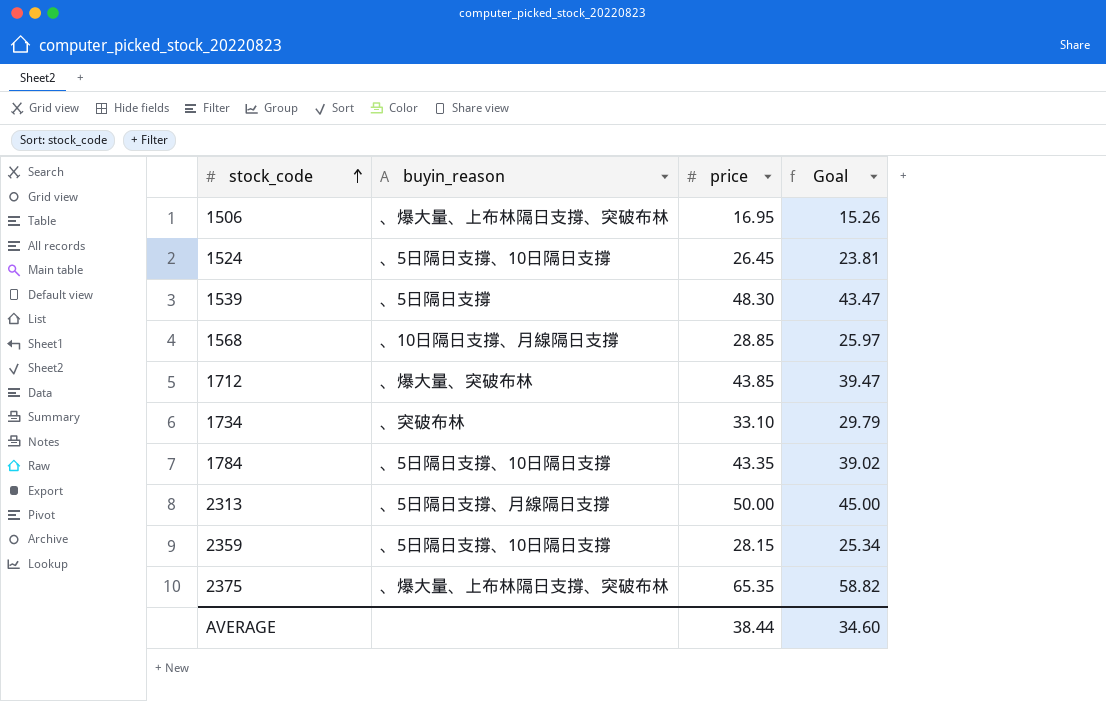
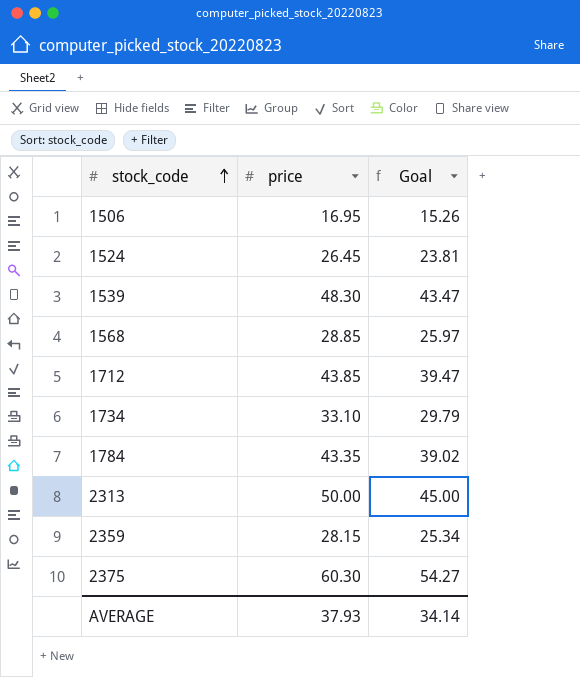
column buyin_reason | position: 2 -> none
2375 | price: 65.35 -> 60.30
2375 | Goal: 58.82 -> 54.27
AVERAGE | price: 38.44 -> 37.93
AVERAGE | Goal: 34.60 -> 34.14

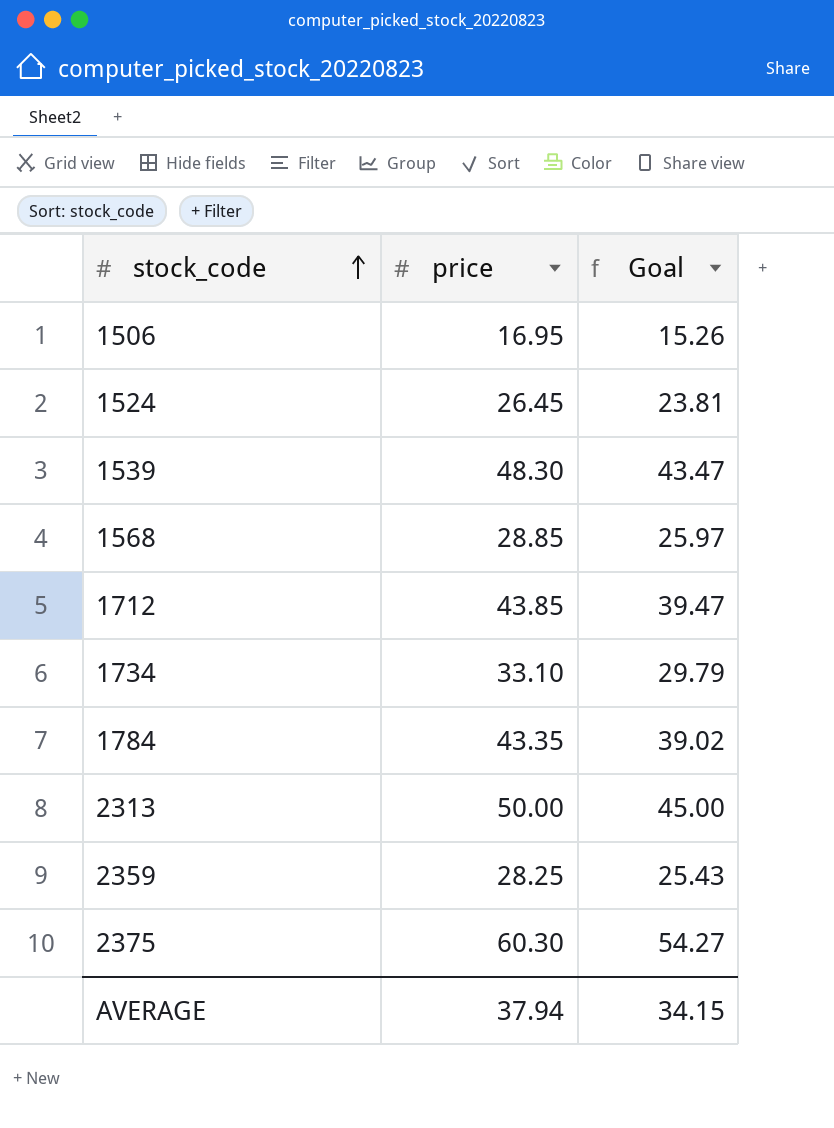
2359 | price: 28.15 -> 28.25
2359 | Goal: 25.34 -> 25.43
AVERAGE | price: 37.93 -> 37.94
AVERAGE | Goal: 34.14 -> 34.15

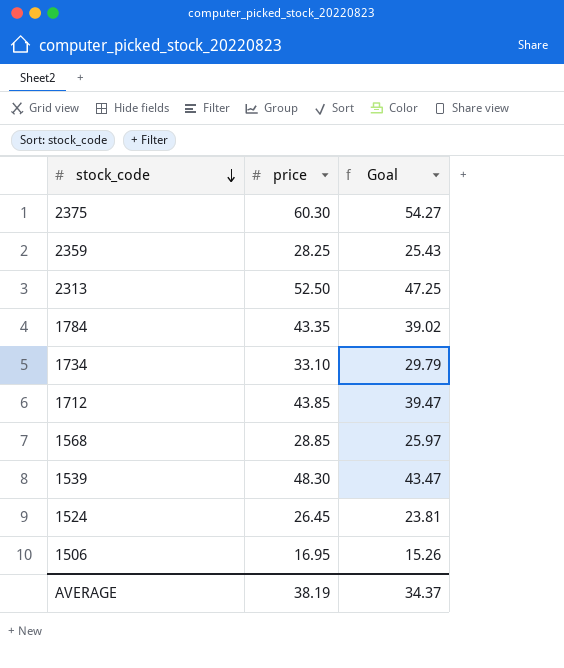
row order: stock_code ascending -> stock_code descending
2313 | price: 50.00 -> 52.50
2313 | Goal: 45.00 -> 47.25
AVERAGE | price: 37.94 -> 38.19
AVERAGE | Goal: 34.15 -> 34.37

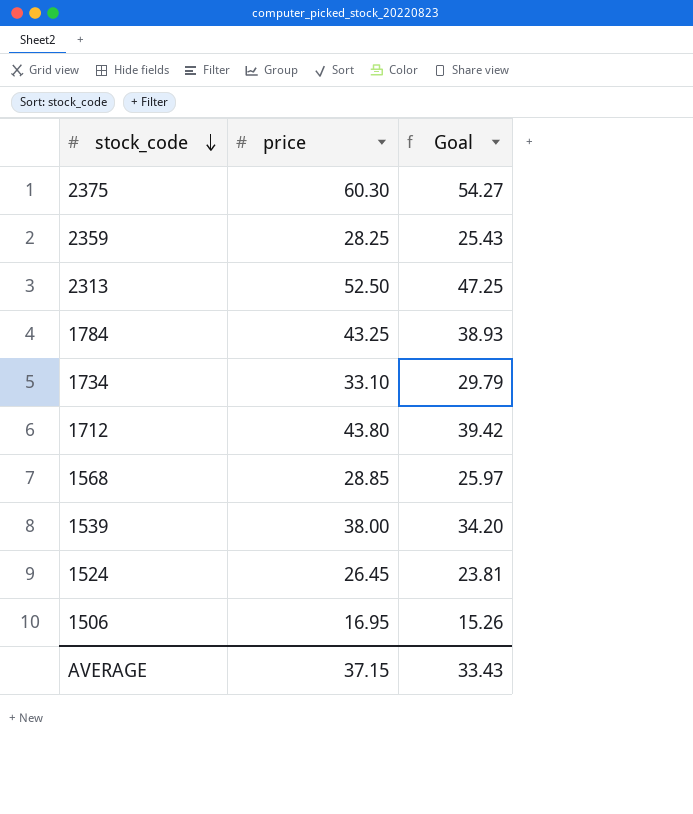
1784 | price: 43.35 -> 43.25
1784 | Goal: 39.02 -> 38.93
1712 | price: 43.85 -> 43.80
1712 | Goal: 39.47 -> 39.42
1539 | price: 48.30 -> 38.00
1539 | Goal: 43.47 -> 34.20
AVERAGE | price: 38.19 -> 37.15
AVERAGE | Goal: 34.37 -> 33.43

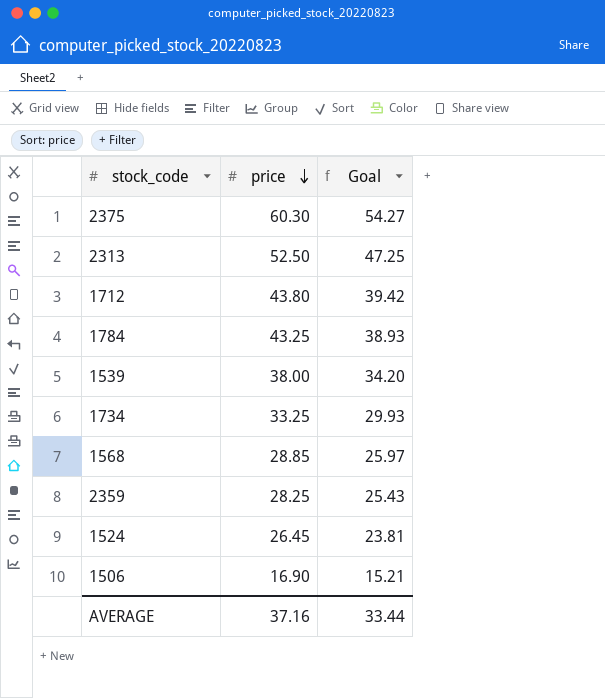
row order: stock_code descending -> price descending
1734 | price: 33.10 -> 33.25
1734 | Goal: 29.79 -> 29.93
1506 | price: 16.95 -> 16.90
1506 | Goal: 15.26 -> 15.21
AVERAGE | price: 37.15 -> 37.16
AVERAGE | Goal: 33.43 -> 33.44

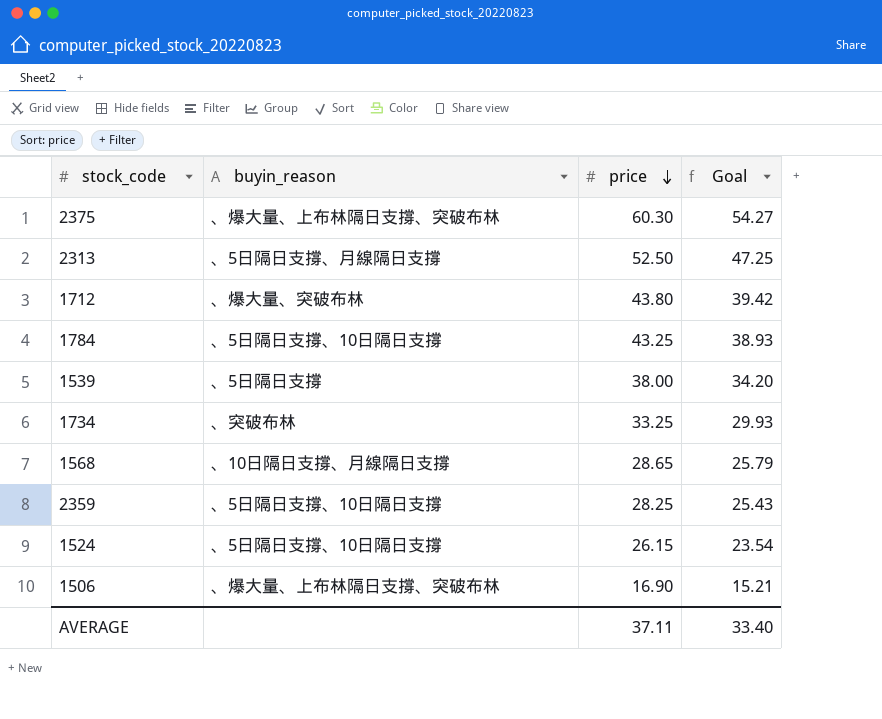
column buyin_reason | position: none -> 2
1568 | price: 28.85 -> 28.65
1568 | Goal: 25.97 -> 25.79
1524 | price: 26.45 -> 26.15
1524 | Goal: 23.81 -> 23.54
AVERAGE | price: 37.16 -> 37.11
AVERAGE | Goal: 33.44 -> 33.40

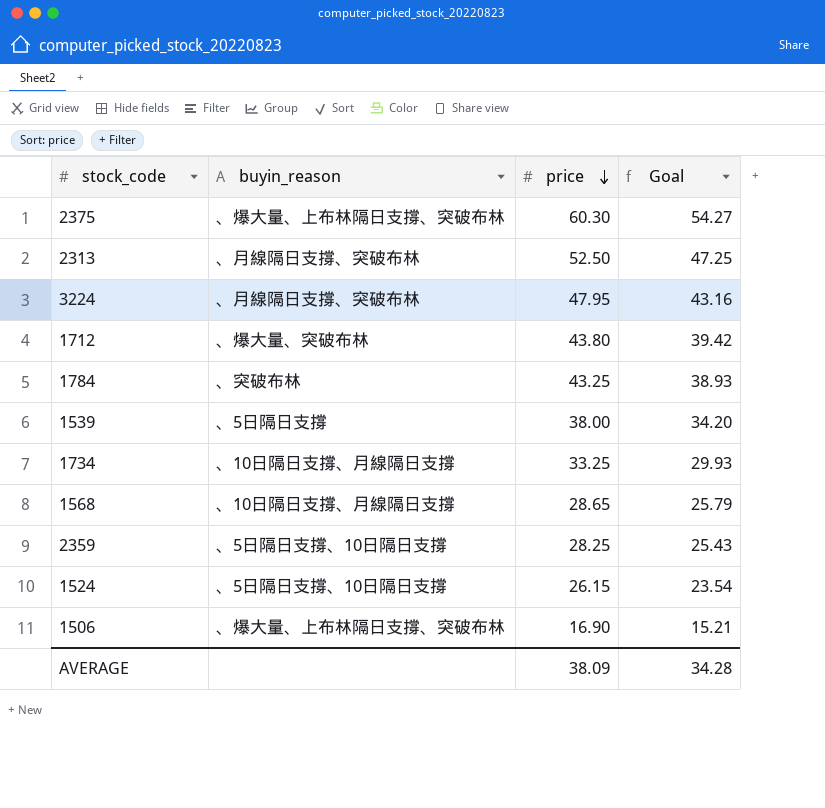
2313 | buyin_reason: 、5日隔日支撐、月線隔日支撐 -> 、月線隔日支撐、突破布林
row 3224: none -> 、月線隔日支撐、突破布林 | 47.95 | 43.16
1784 | buyin_reason: 、5日隔日支撐、10日隔日支撐 -> 、突破布林
1734 | buyin_reason: 、突破布林 -> 、10日隔日支撐、月線隔日支撐
AVERAGE | price: 37.11 -> 38.09
AVERAGE | Goal: 33.40 -> 34.28

